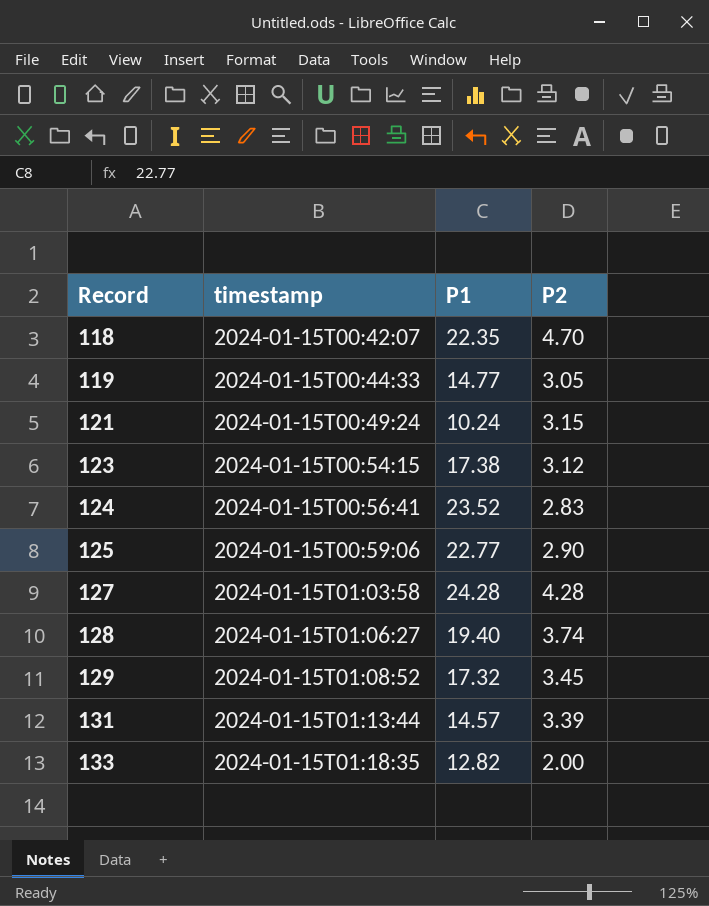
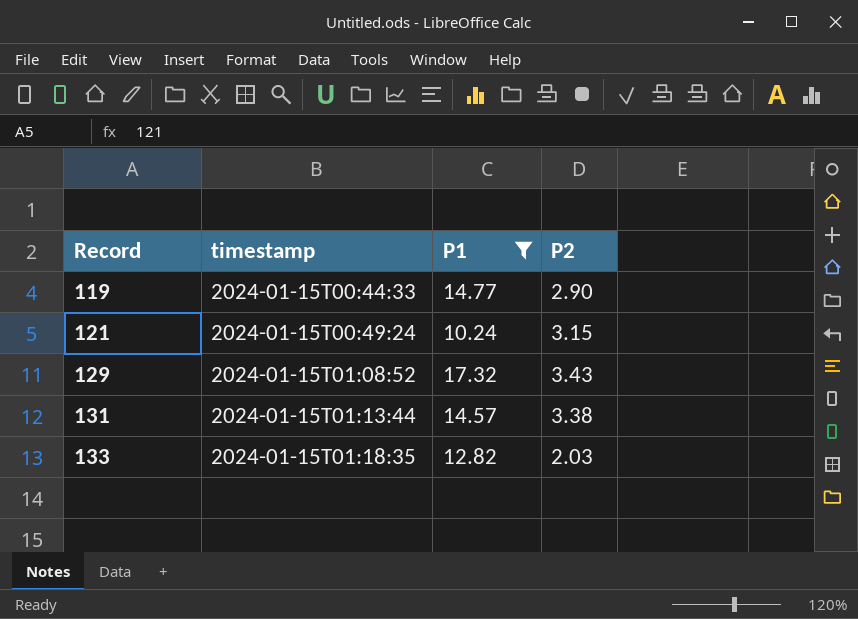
filter: none -> P1 <= 17.32
119 | P2: 3.05 -> 2.90
129 | P2: 3.45 -> 3.43
131 | P2: 3.39 -> 3.38
133 | P2: 2.00 -> 2.03

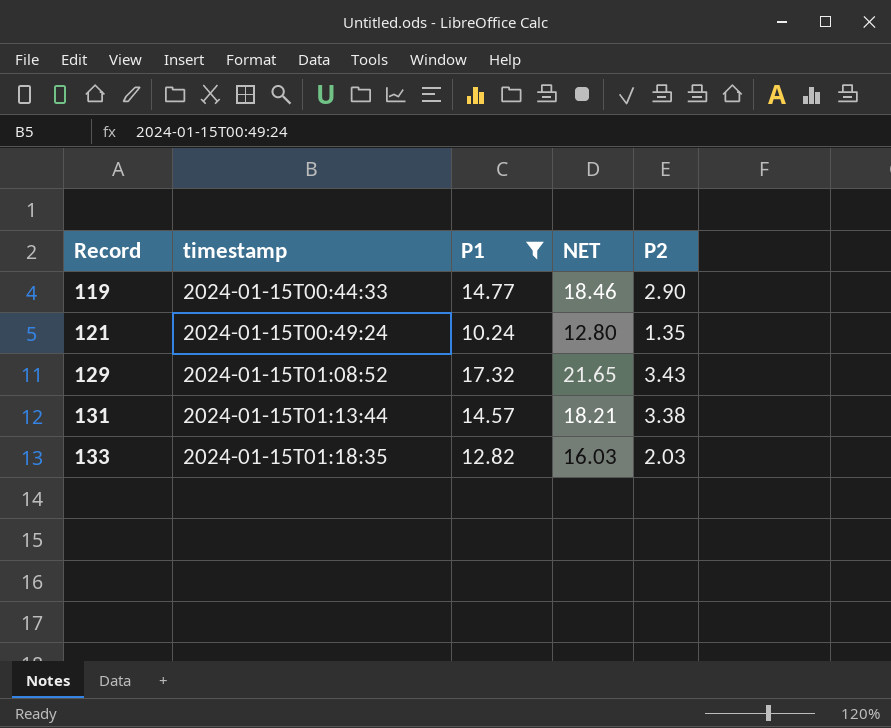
column NET | formula: none -> [P1] * 1.25
121 | P2: 3.15 -> 1.35

